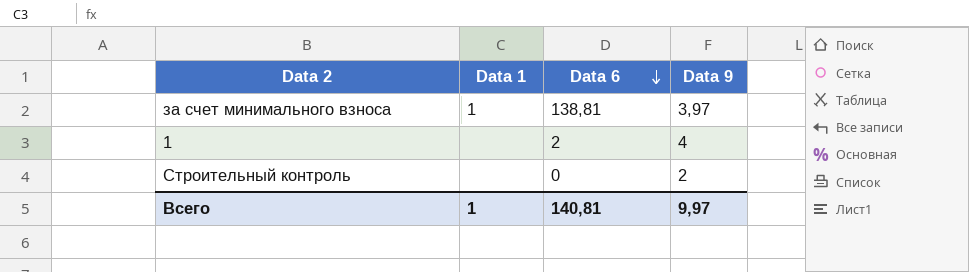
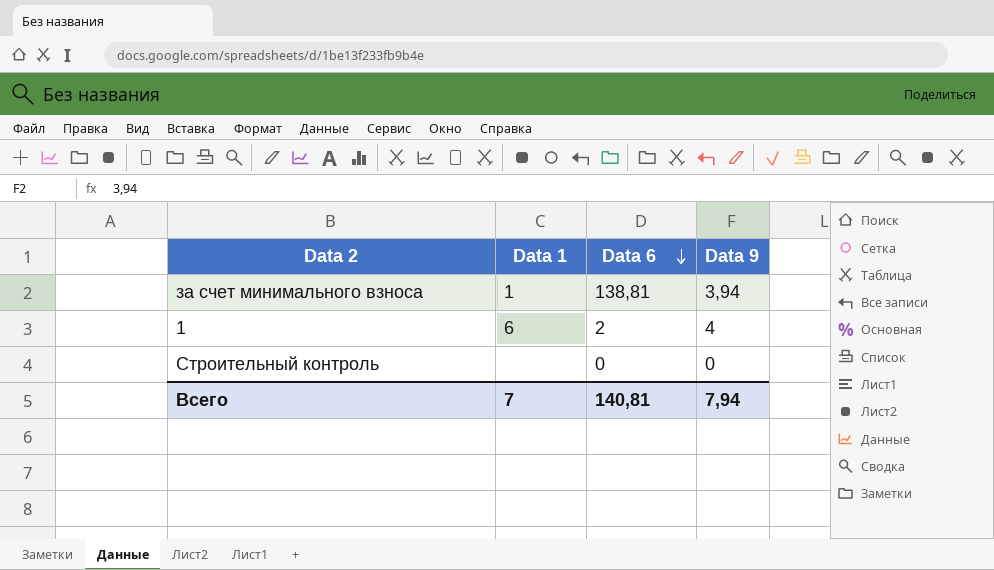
за счет минимального взноса | Data 9: 3,97 -> 3,94
1 | Data 1: none -> 6
Строительный контроль | Data 9: 2 -> 0
Всего | Data 1: 1 -> 7
Всего | Data 9: 9,97 -> 7,94

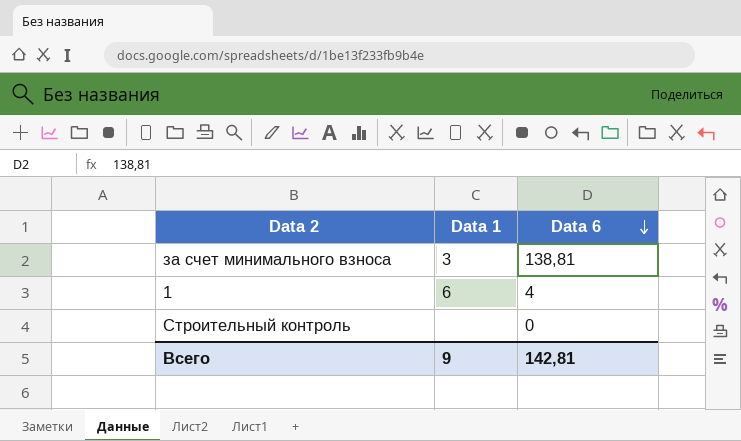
column Data 9 | position: 4 -> none
за счет минимального взноса | Data 1: 1 -> 3
1 | Data 6: 2 -> 4
Всего | Data 1: 7 -> 9
Всего | Data 6: 140,81 -> 142,81

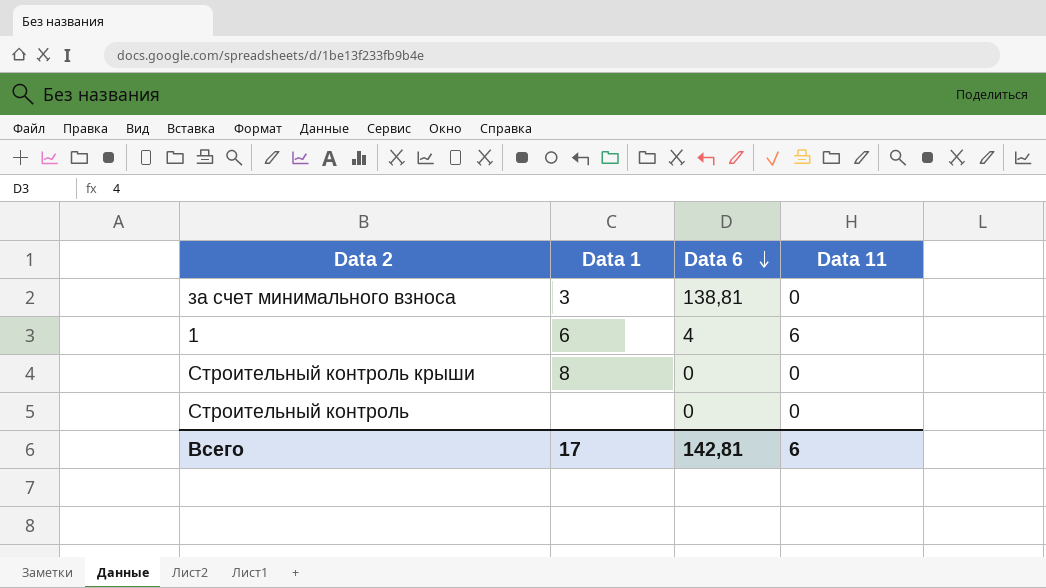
column Data 11 | position: none -> 4
row Строительный контроль крыши: none -> 8 | 0 | 0
Всего | Data 1: 9 -> 17

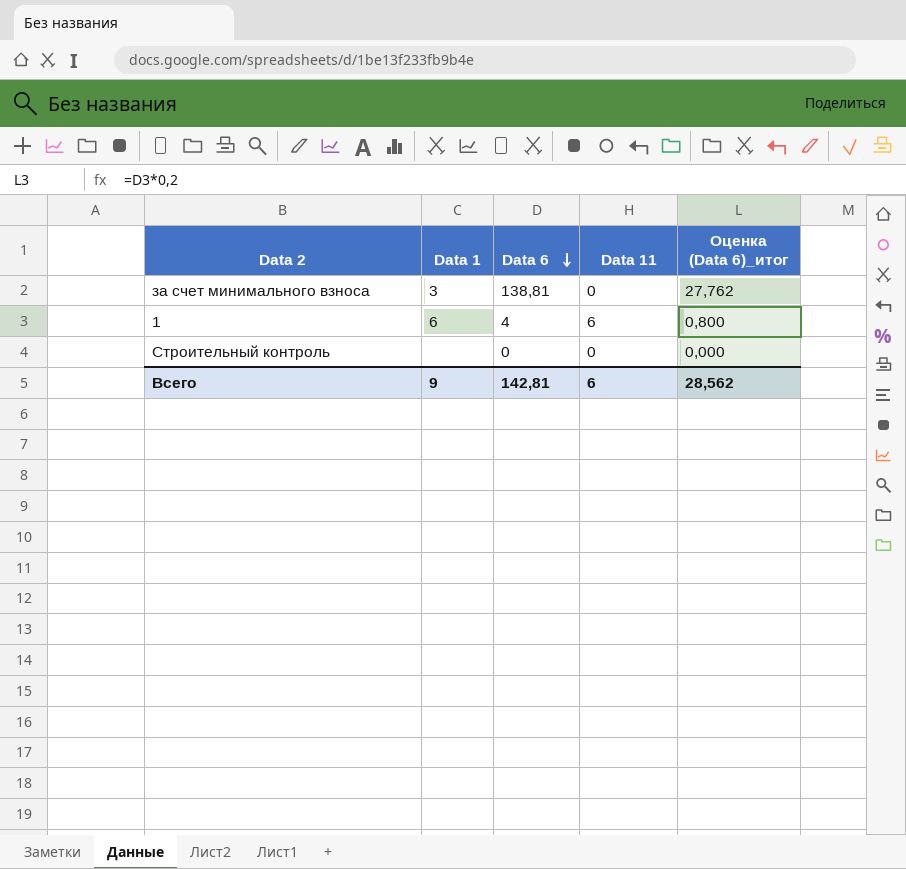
column Оценка (Data 6)_итог | formula: none -> [Data 6] * 0,2
row Строительный контроль крыши: 8 | 0 | 0 -> none
Всего | Data 1: 17 -> 9

